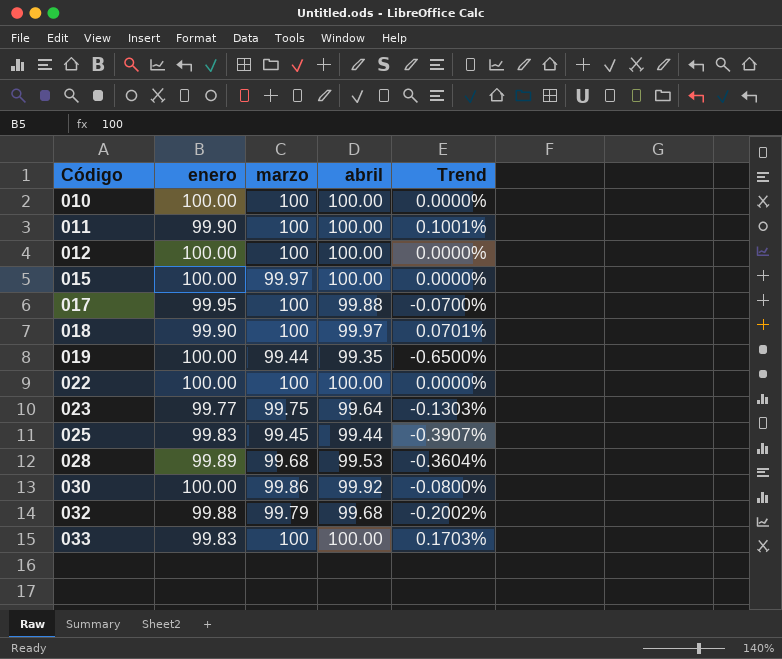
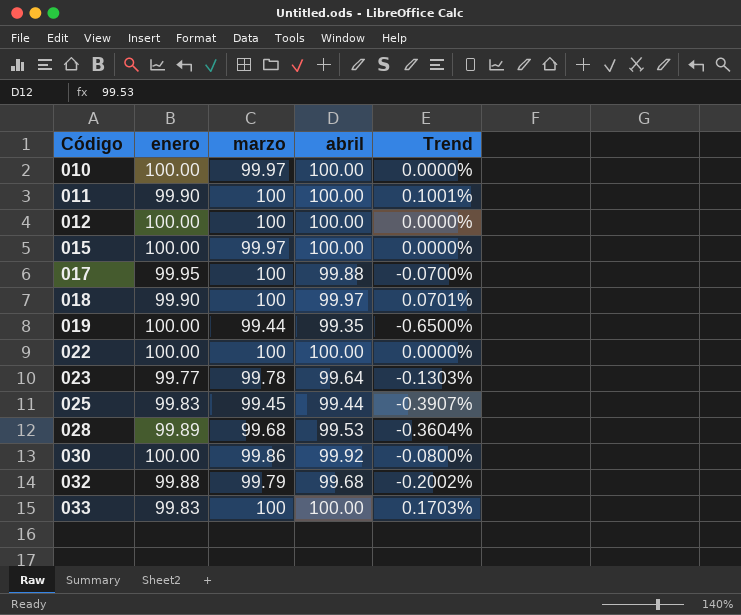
010 | marzo: 100 -> 99.97
023 | marzo: 99.75 -> 99.78

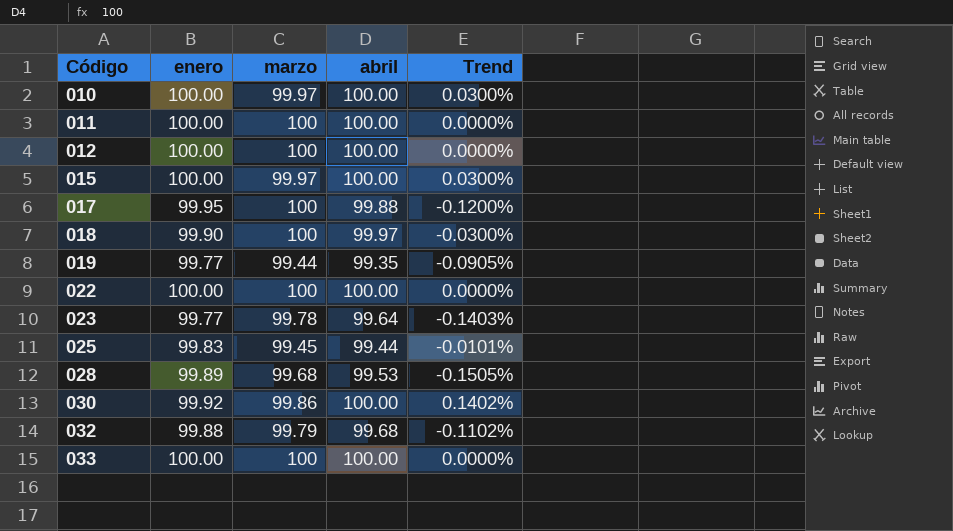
column Trend | formula: ([abril] - [enero]) / [enero] -> ([abril] - [marzo]) / [marzo]
011 | enero: 99.90 -> 100.00
019 | enero: 100.00 -> 99.77
030 | enero: 100.00 -> 99.92
030 | abril: 99.92 -> 100.00
033 | enero: 99.83 -> 100.00

